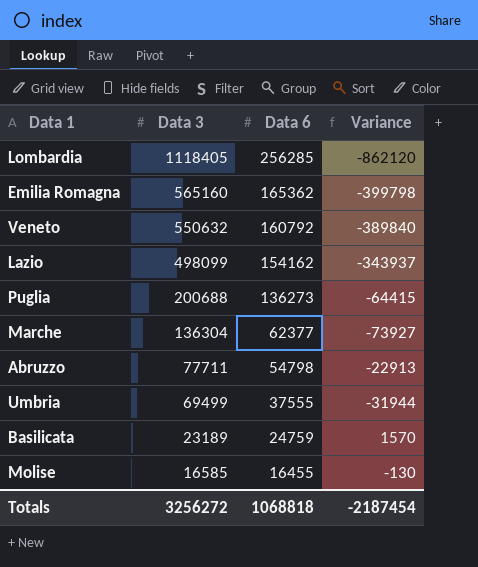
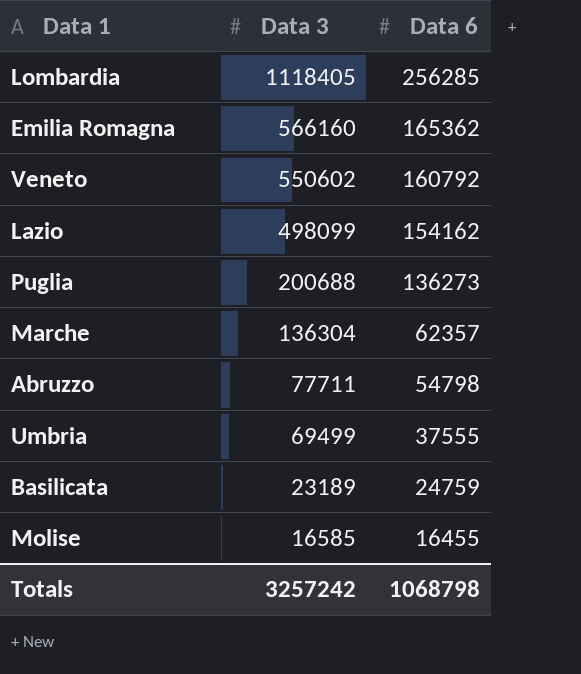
column Variance | formula: [Data 6] - [Data 3] -> none
Emilia Romagna | Data 3: 565160 -> 566160
Veneto | Data 3: 550632 -> 550602
Marche | Data 6: 62377 -> 62357
Totals | Data 3: 3256272 -> 3257242
Totals | Data 6: 1068818 -> 1068798

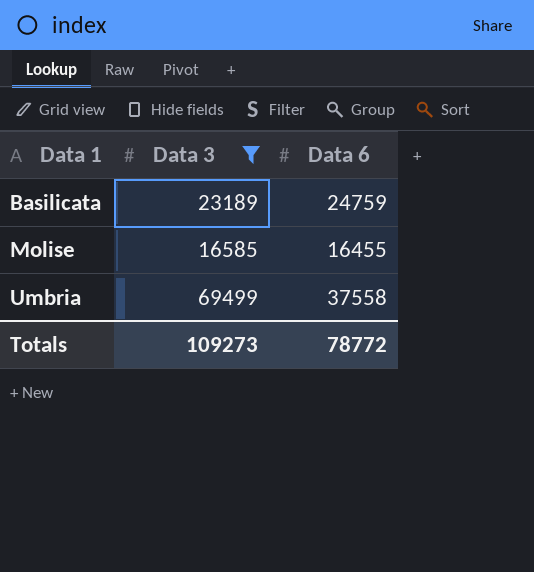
filter: none -> Data 3 <= 69499
row order: Data 3 descending -> Data 1 ascending
Umbria | Data 6: 37555 -> 37558
Totals | Data 3: 3257242 -> 109273
Totals | Data 6: 1068798 -> 78772

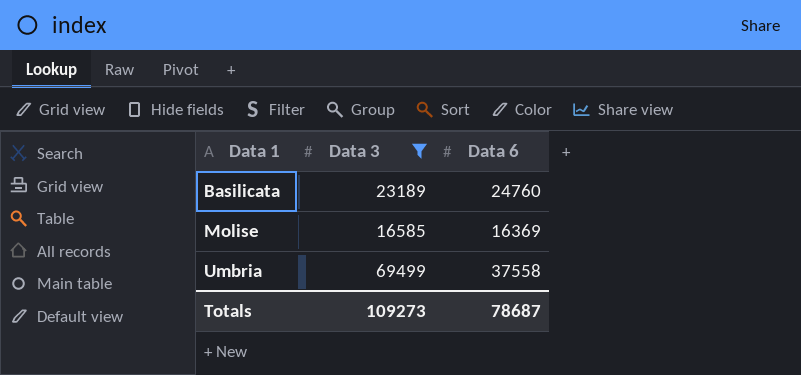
Basilicata | Data 6: 24759 -> 24760
Molise | Data 6: 16455 -> 16369
Totals | Data 6: 78772 -> 78687

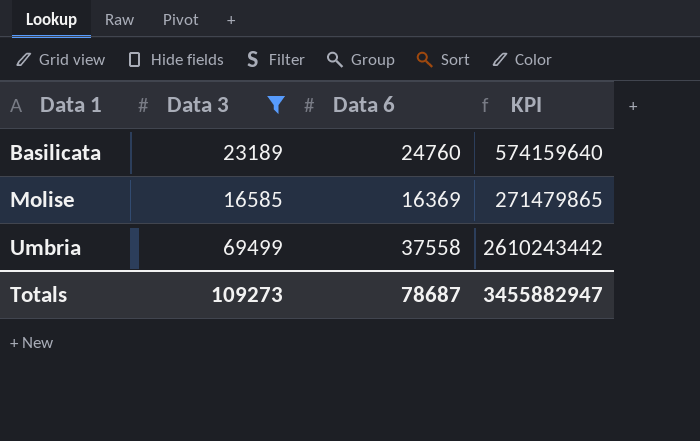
column KPI | formula: none -> [Data 3] * [Data 6]

